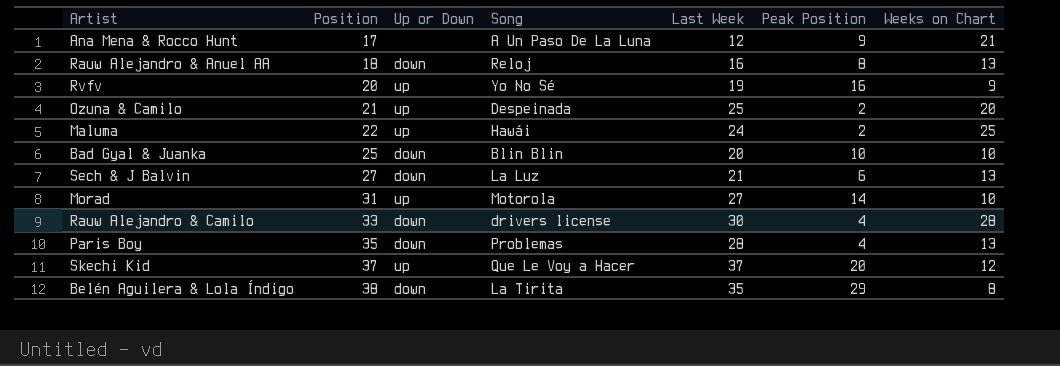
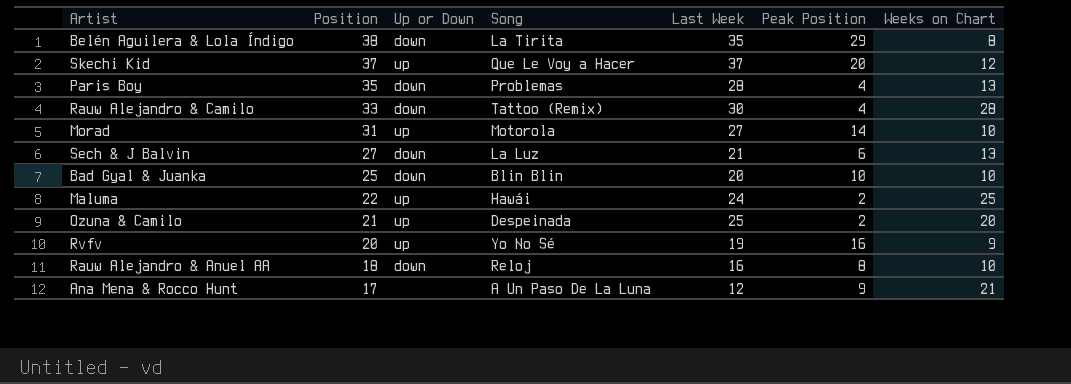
row order: Position ascending -> Position descending
Rauw Alejandro & Camilo | Song: drivers license -> Tattoo (Remix)
Rauw Alejandro & Anuel AA | Weeks on Chart: 13 -> 10

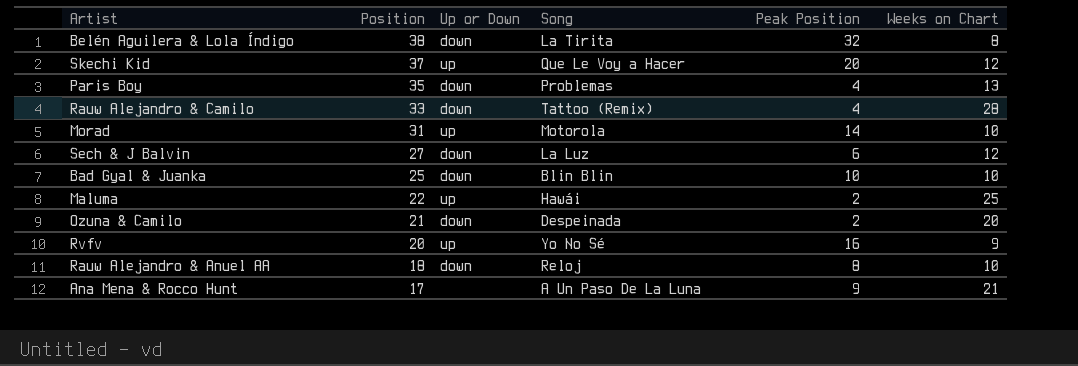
column Last Week | position: 5 -> none
Belén Aguilera & Lola Índigo | Peak Position: 29 -> 32
Sech & J Balvin | Weeks on Chart: 13 -> 12
Ozuna & Camilo | Up or Down: up -> down

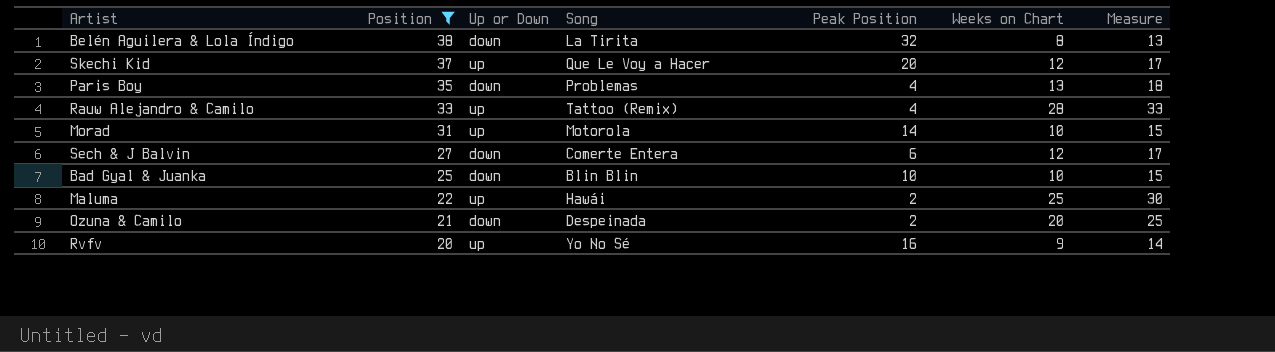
filter: none -> Position >= 20
column Measure | formula: none -> [Weeks on Chart] + 5
Rauw Alejandro & Camilo | Up or Down: down -> up
Sech & J Balvin | Song: La Luz -> Comerte Entera

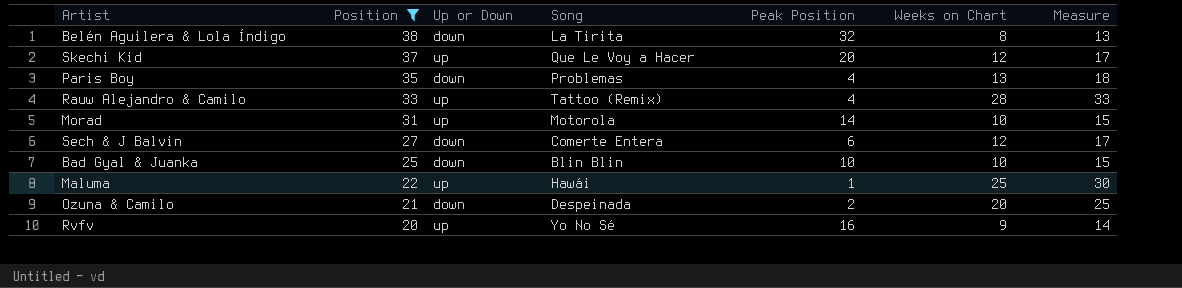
Maluma | Peak Position: 2 -> 1

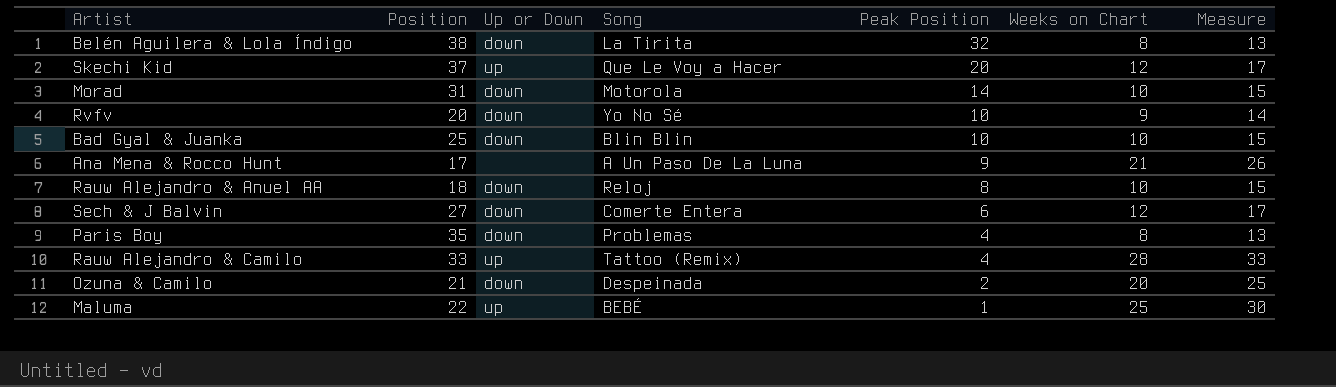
filter: Position >= 20 -> none
row order: Position descending -> Peak Position descending
Morad | Up or Down: up -> down
Rvfv | Up or Down: up -> down
Rvfv | Peak Position: 16 -> 10
Paris Boy | Weeks on Chart: 13 -> 8
Paris Boy | Measure: 18 -> 13
Maluma | Song: Hawái -> BEBÉ

